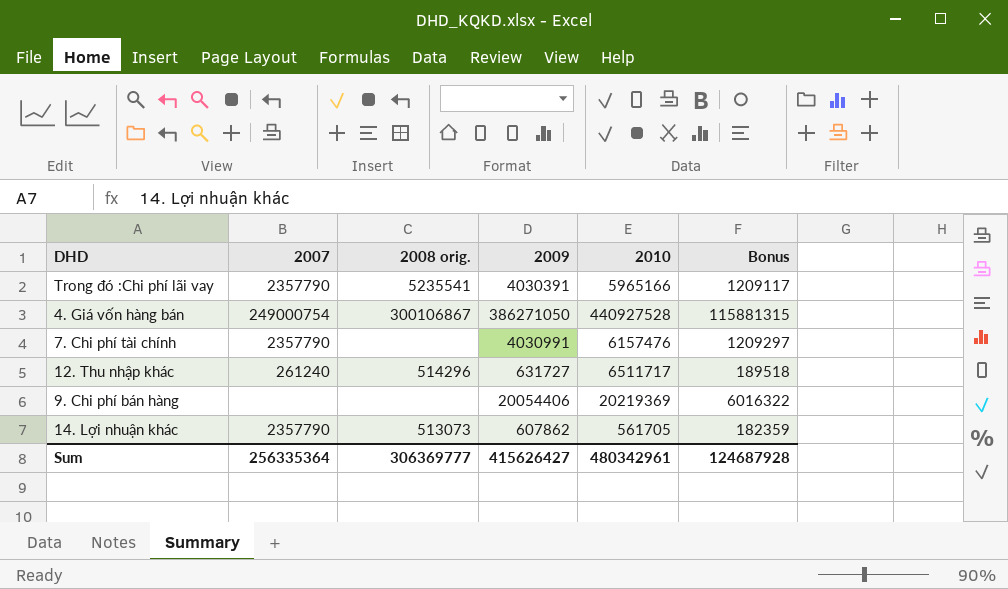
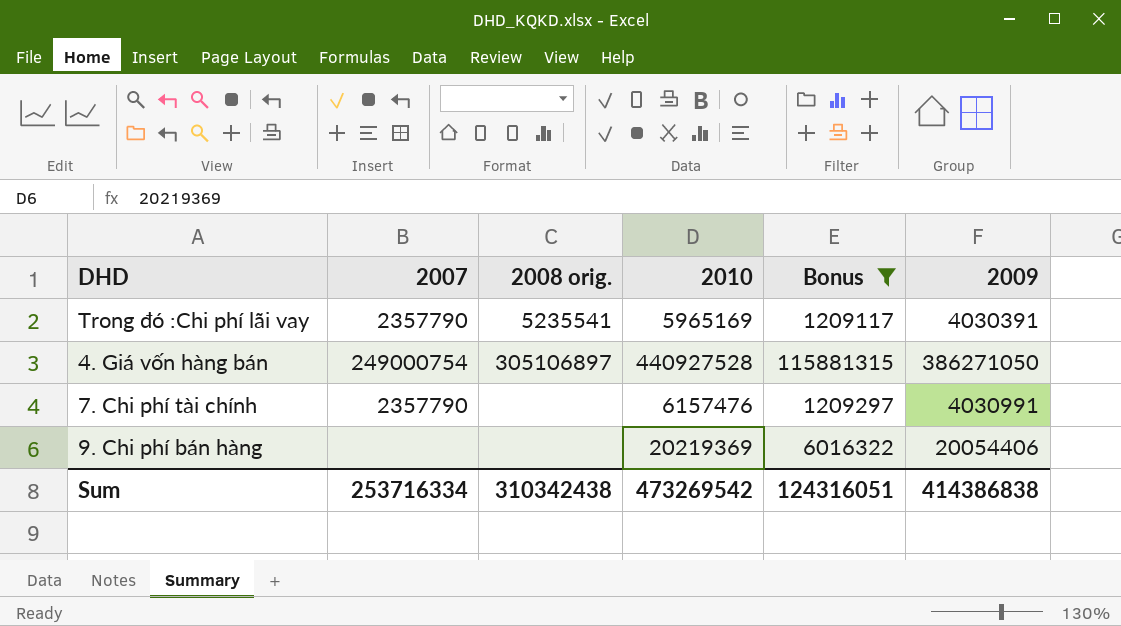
filter: none -> Bonus >= 1209117
column 2009 | position: 4 -> 6
Trong đó :Chi phí lãi vay | 2010: 5965166 -> 5965169
4. Giá vốn hàng bán | 2008 orig.: 300106867 -> 305106897
Sum | 2007: 256335364 -> 253716334
Sum | 2008 orig.: 306369777 -> 310342438
Sum | 2010: 480342961 -> 473269542
Sum | Bonus: 124687928 -> 124316051
Sum | 2009: 415626427 -> 414386838

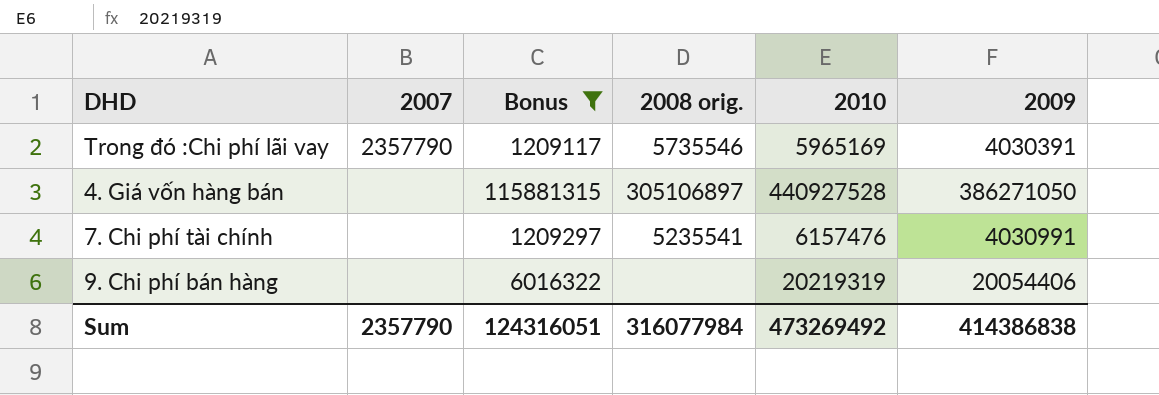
column Bonus | position: 5 -> 3
Trong đó :Chi phí lãi vay | 2008 orig.: 5235541 -> 5735546
4. Giá vốn hàng bán | 2007: 249000754 -> none
7. Chi phí tài chính | 2007: 2357790 -> none
7. Chi phí tài chính | 2008 orig.: none -> 5235541
9. Chi phí bán hàng | 2010: 20219369 -> 20219319
Sum | 2007: 253716334 -> 2357790
Sum | 2008 orig.: 310342438 -> 316077984
Sum | 2010: 473269542 -> 473269492

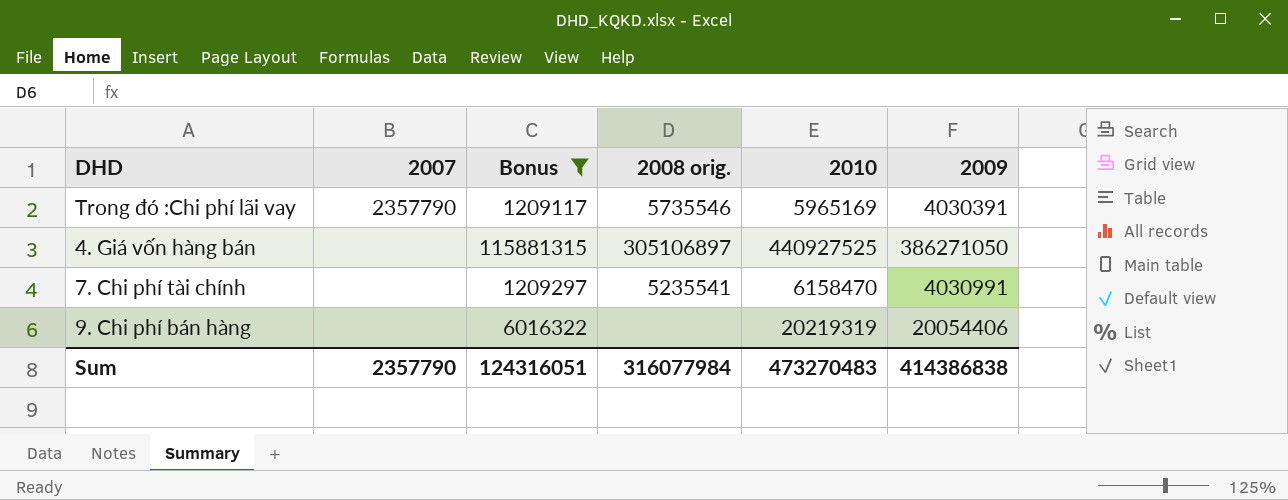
4. Giá vốn hàng bán | 2010: 440927528 -> 440927525
7. Chi phí tài chính | 2010: 6157476 -> 6158470
Sum | 2010: 473269492 -> 473270483

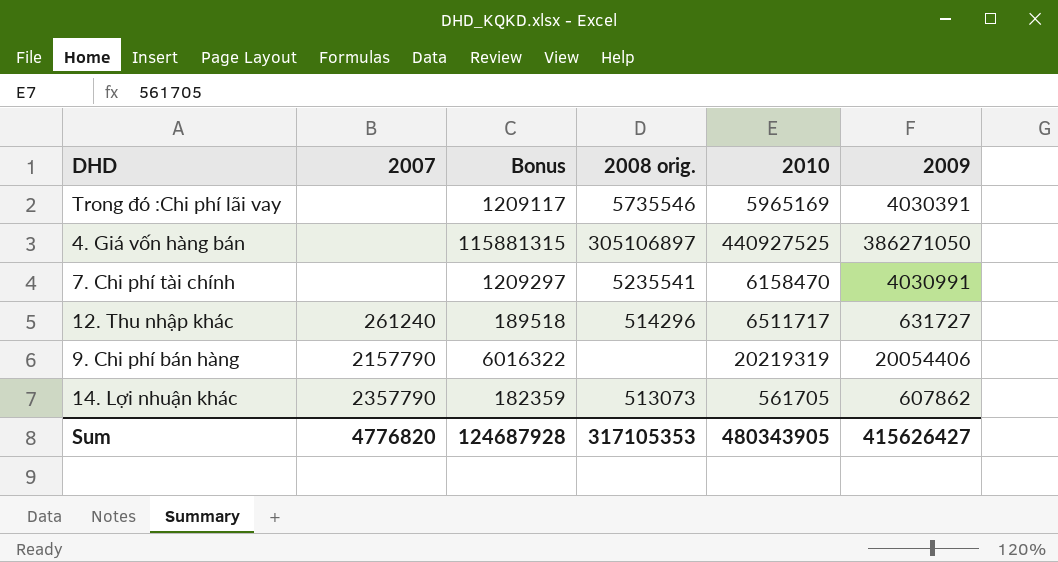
filter: Bonus >= 1209117 -> none
Trong đó :Chi phí lãi vay | 2007: 2357790 -> none
9. Chi phí bán hàng | 2007: none -> 2157790
Sum | 2007: 2357790 -> 4776820
Sum | Bonus: 124316051 -> 124687928
Sum | 2008 orig.: 316077984 -> 317105353
Sum | 2010: 473270483 -> 480343905
Sum | 2009: 414386838 -> 415626427

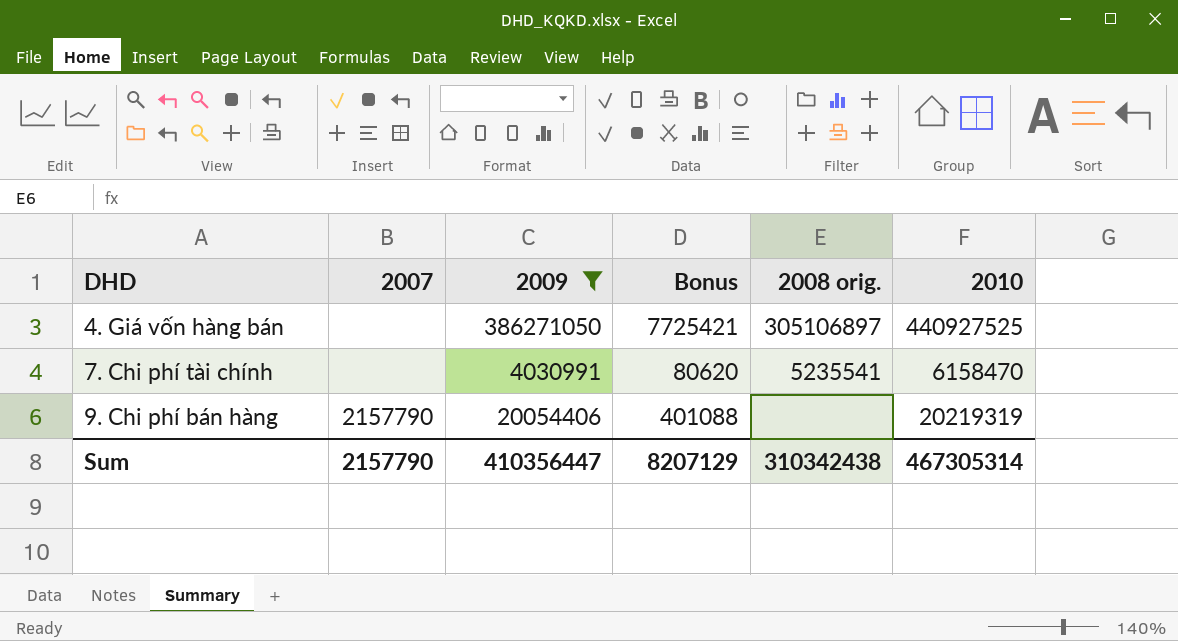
filter: none -> 2009 >= 4030991
column 2009 | position: 6 -> 3
column Bonus | formula: [2009] * 0.3 -> [2009] * 0.02
Sum | 2007: 4776820 -> 2157790
Sum | 2009: 415626427 -> 410356447
Sum | Bonus: 124687928 -> 8207129
Sum | 2008 orig.: 317105353 -> 310342438
Sum | 2010: 480343905 -> 467305314

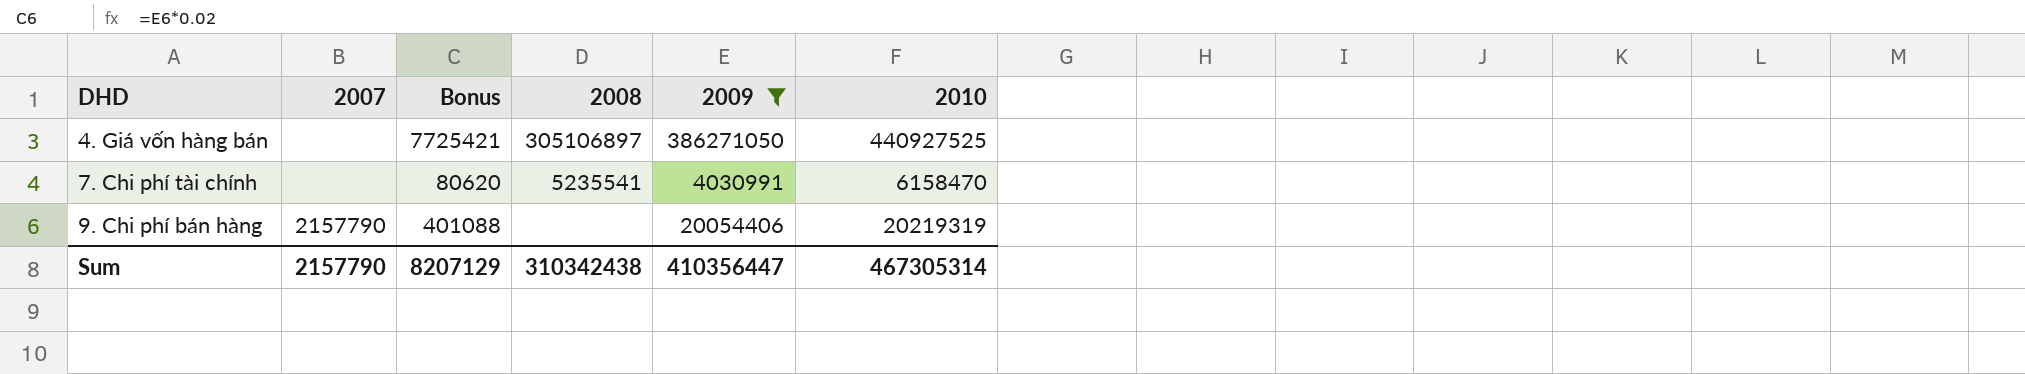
column name: 2008 orig. -> 2008
column 2009 | position: 3 -> 5

